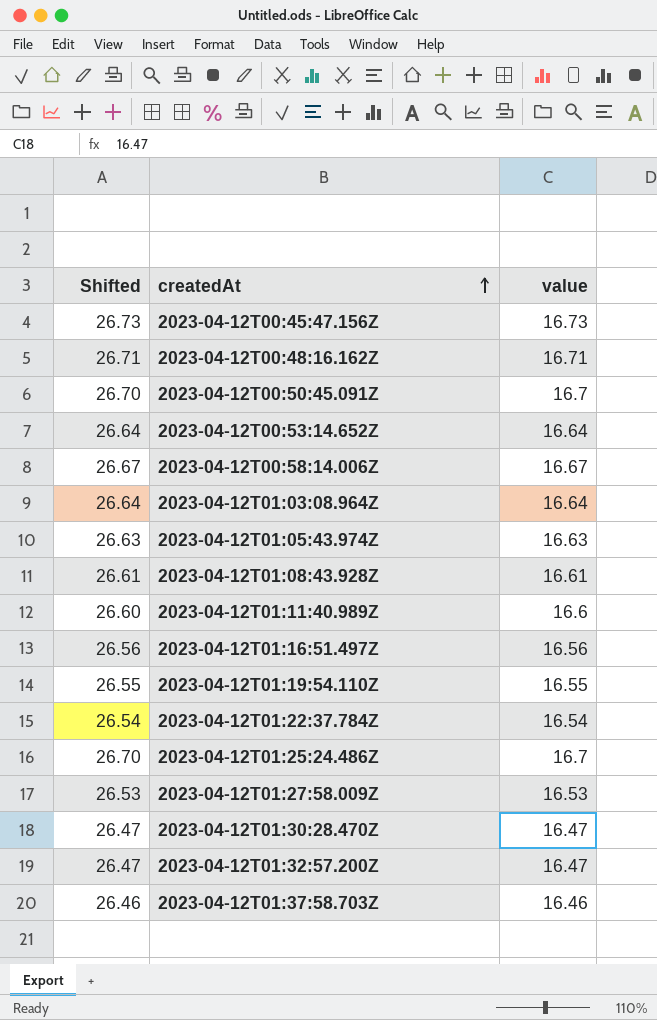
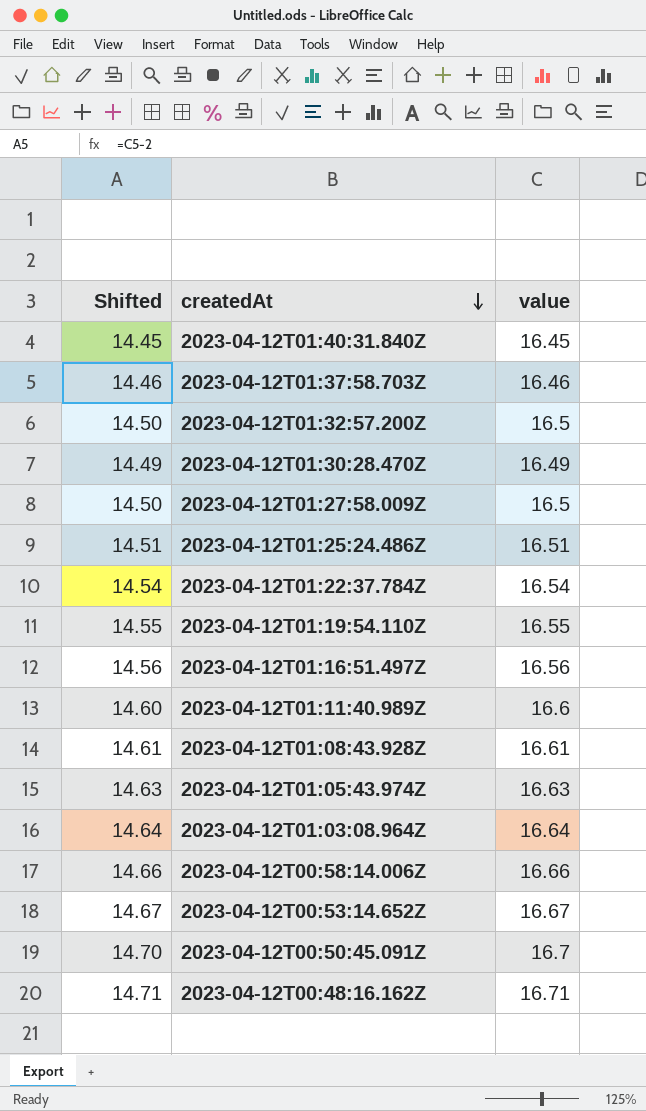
row order: createdAt ascending -> createdAt descending
column Shifted | formula: [value] + 10 -> [value] - 2
row 2023-04-12T00:45:47.156Z: 26.73 | 16.73 -> none
row 2023-04-12T01:40:31.840Z: none -> 14.45 | 16.45
2023-04-12T01:32:57.200Z | value: 16.47 -> 16.5
2023-04-12T01:30:28.470Z | value: 16.47 -> 16.49
2023-04-12T01:27:58.009Z | value: 16.53 -> 16.5
2023-04-12T01:25:24.486Z | value: 16.7 -> 16.51
2023-04-12T00:58:14.006Z | value: 16.67 -> 16.66
2023-04-12T00:53:14.652Z | value: 16.64 -> 16.67

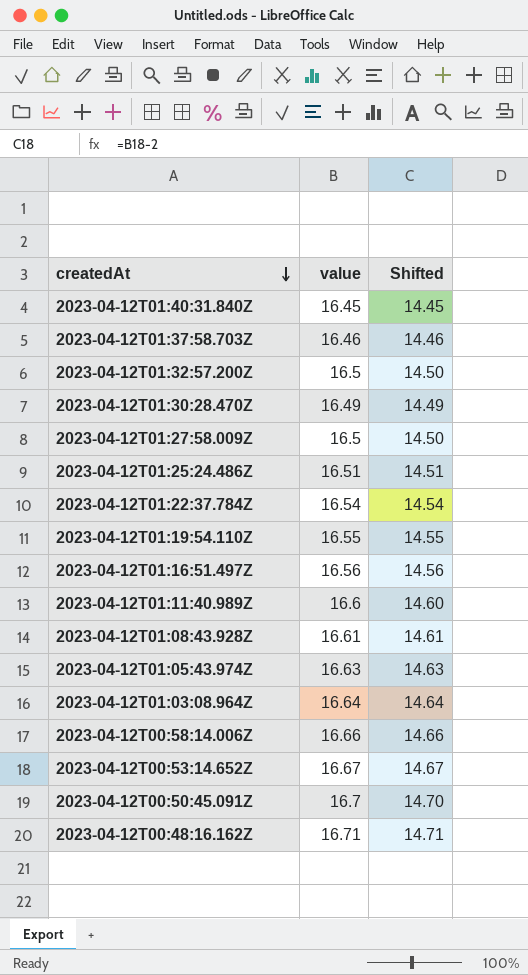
column Shifted | position: 1 -> 3

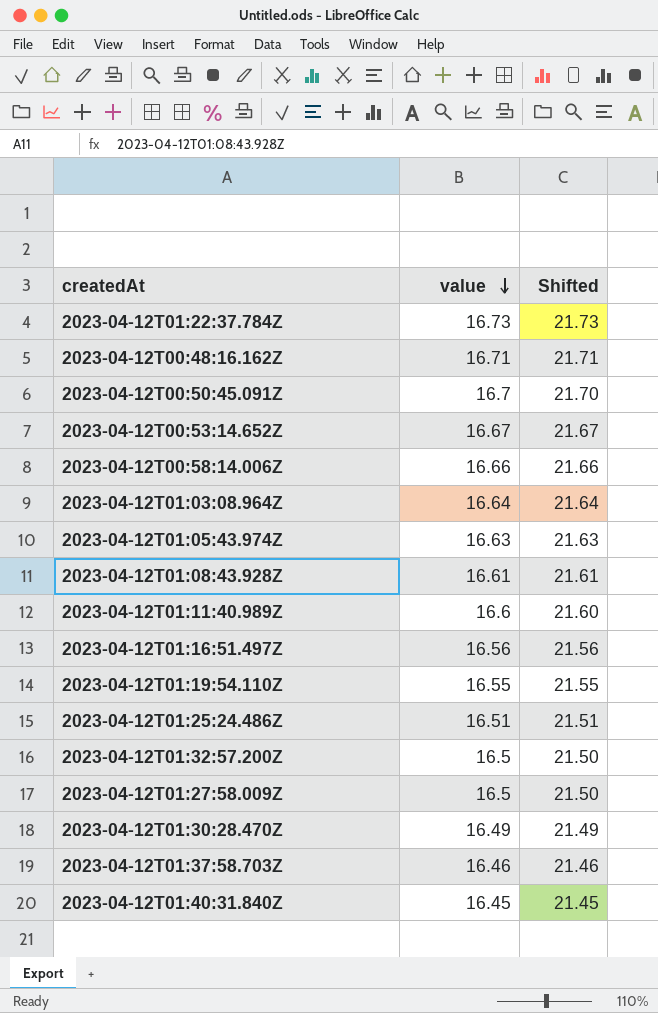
row order: createdAt descending -> value descending
column Shifted | formula: [value] - 2 -> [value] + 5
2023-04-12T01:22:37.784Z | value: 16.54 -> 16.73

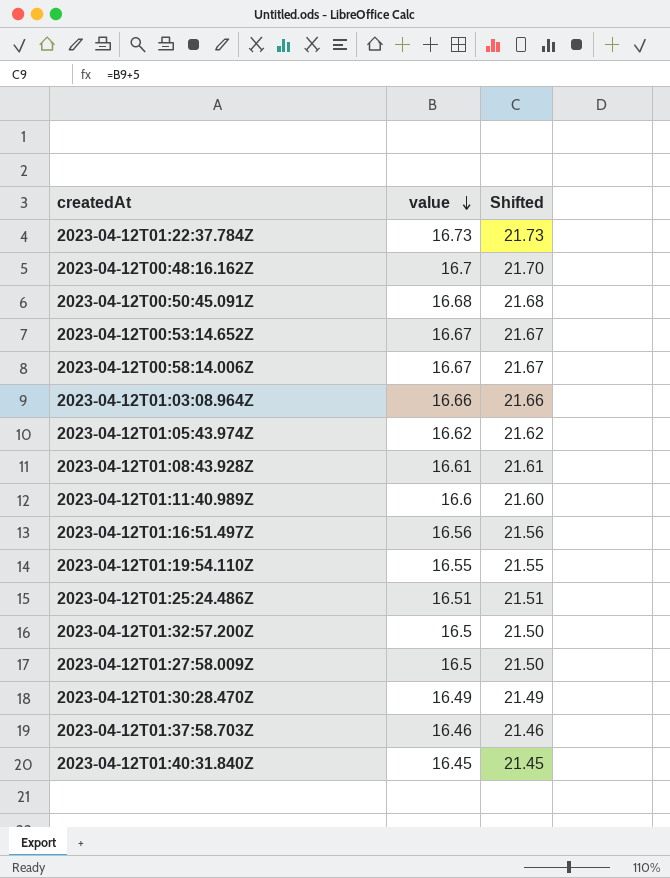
2023-04-12T00:48:16.162Z | value: 16.71 -> 16.7
2023-04-12T00:48:16.162Z | Shifted: 21.71 -> 21.70
2023-04-12T00:50:45.091Z | value: 16.7 -> 16.68
2023-04-12T00:50:45.091Z | Shifted: 21.70 -> 21.68
2023-04-12T00:58:14.006Z | value: 16.66 -> 16.67
2023-04-12T00:58:14.006Z | Shifted: 21.66 -> 21.67
2023-04-12T01:03:08.964Z | value: 16.64 -> 16.66
2023-04-12T01:03:08.964Z | Shifted: 21.64 -> 21.66
2023-04-12T01:05:43.974Z | value: 16.63 -> 16.62
2023-04-12T01:05:43.974Z | Shifted: 21.63 -> 21.62

